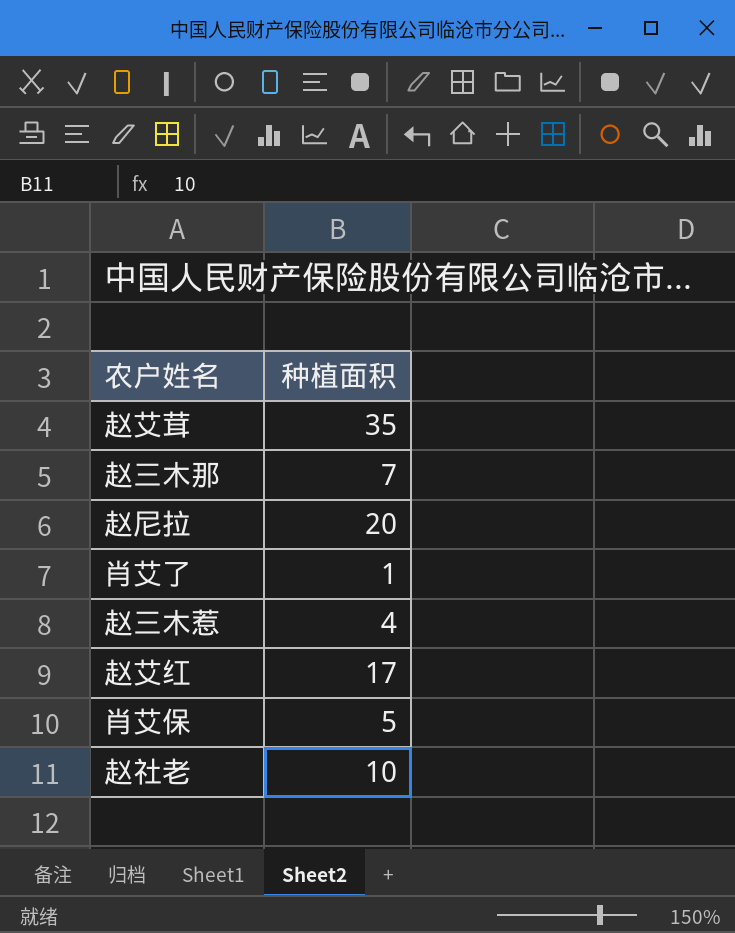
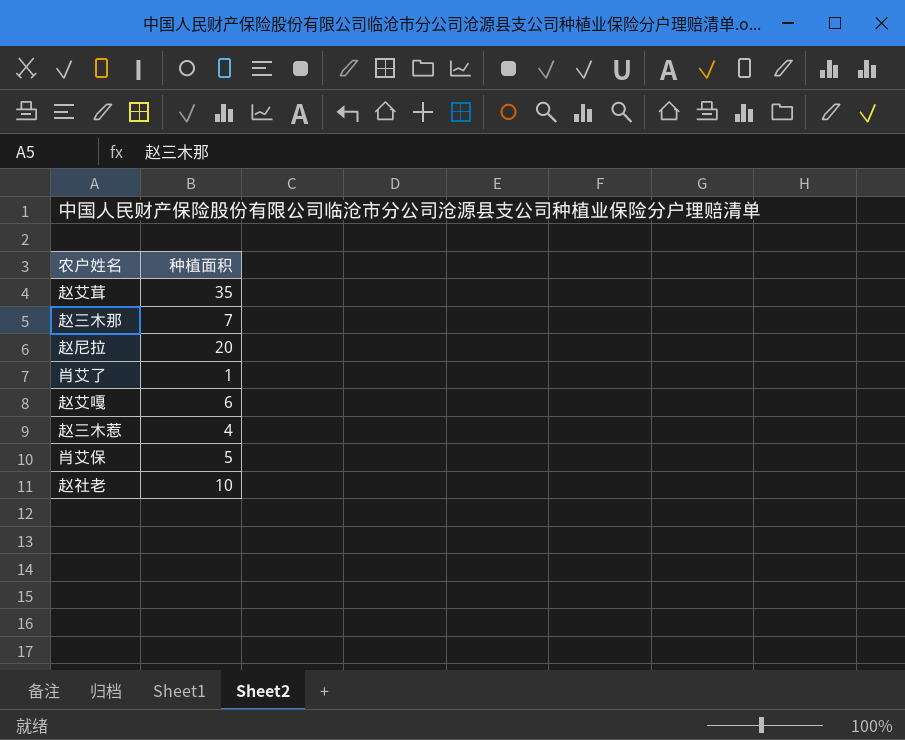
row 赵艾红: 17 -> none
row 赵艾嘎: none -> 6

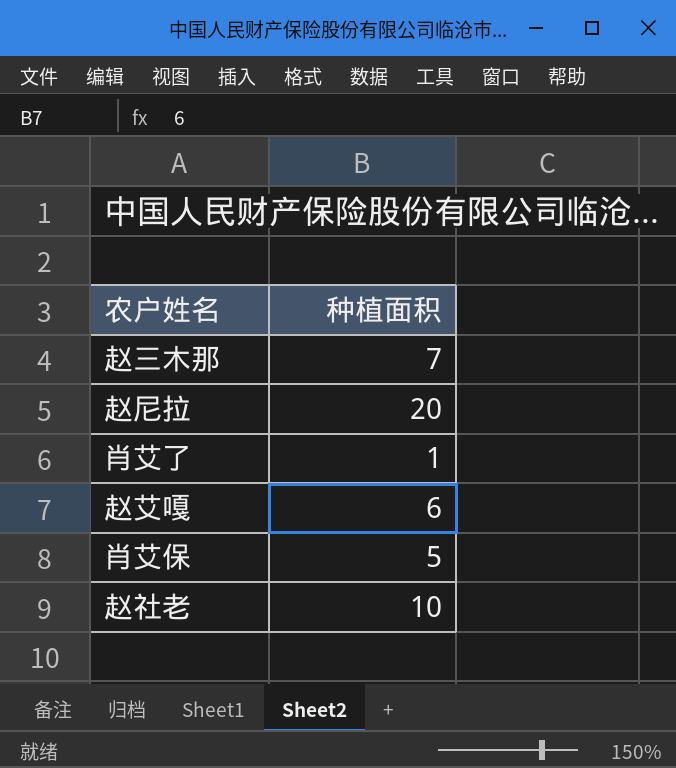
row 赵艾茸: 35 -> none
row 赵三木惹: 4 -> none

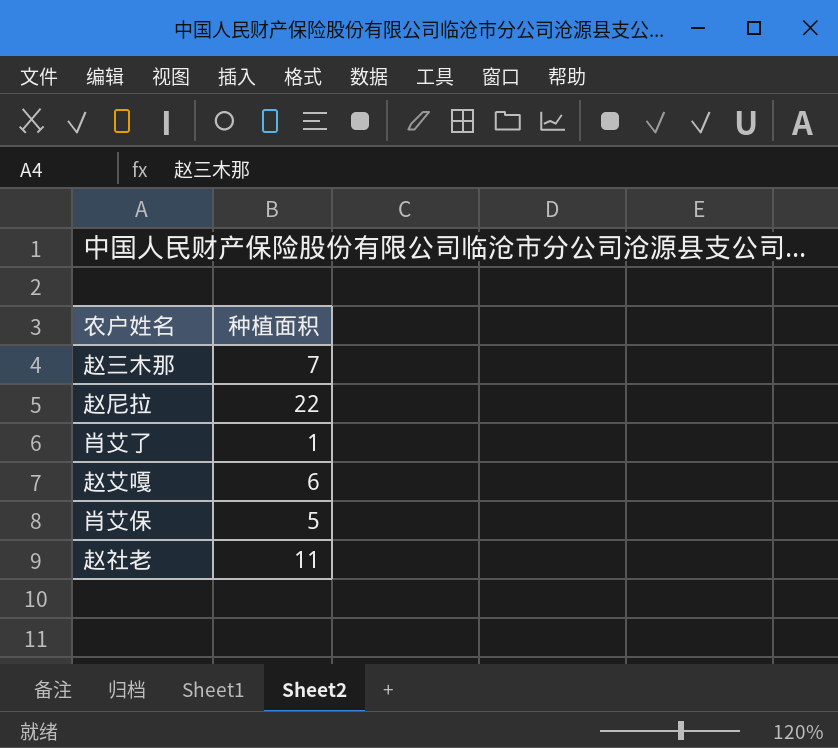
赵尼拉 | 种植面积: 20 -> 22
赵社老 | 种植面积: 10 -> 11

